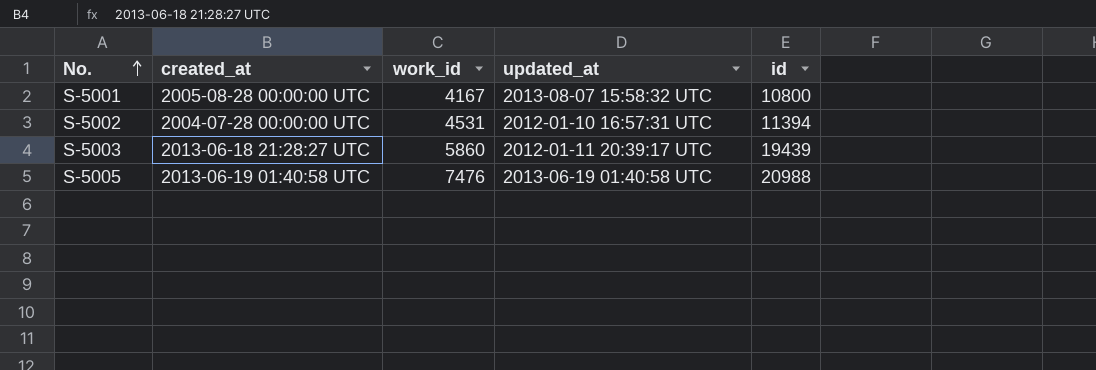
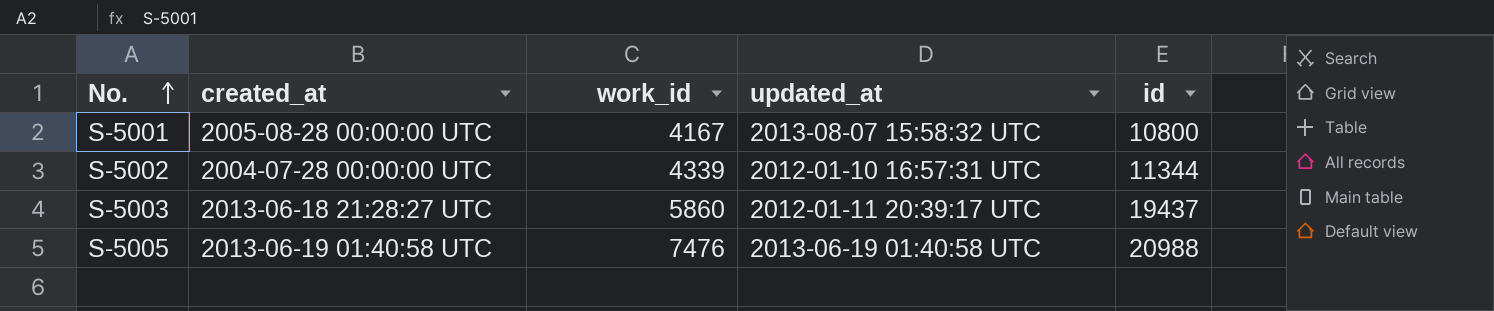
S-5002 | work_id: 4531 -> 4339
S-5002 | id: 11394 -> 11344
S-5003 | id: 19439 -> 19437

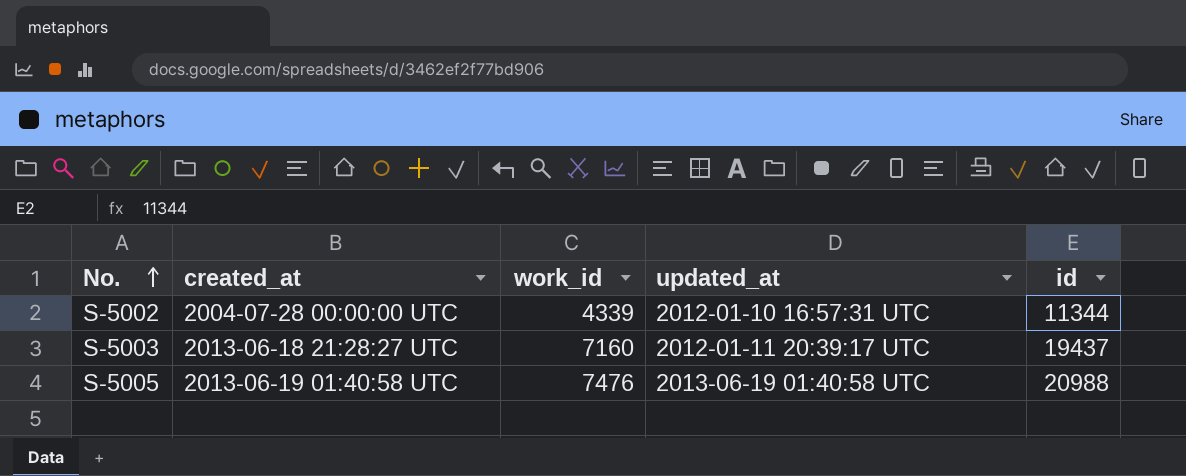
row S-5001: 2005-08-28 00:00:00 UTC | 4167 | 2013-08-07 15:58:32 UTC | 10800 -> none
S-5003 | work_id: 5860 -> 7160

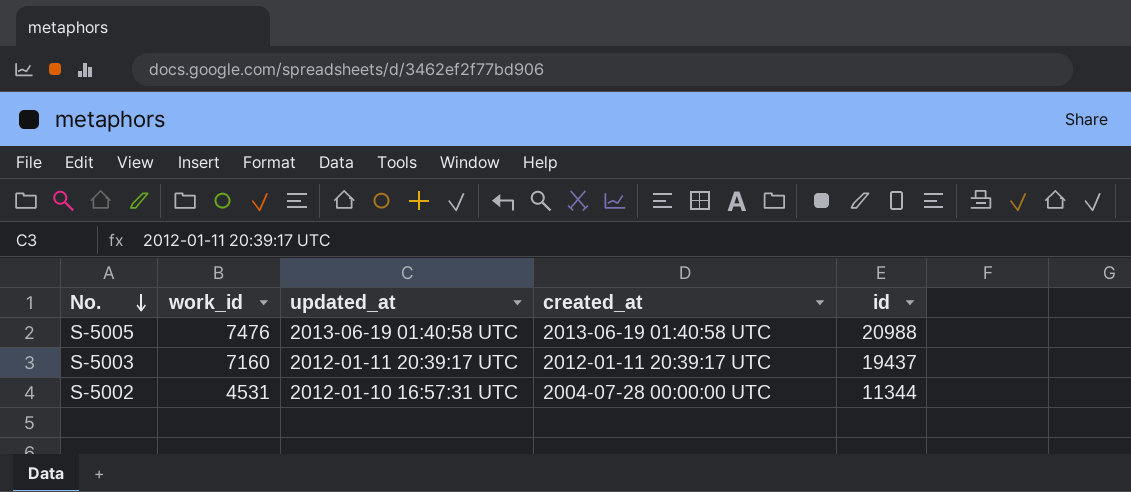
row order: No. ascending -> No. descending
column created_at | position: 2 -> 4
S-5003 | created_at: 2013-06-18 21:28:27 UTC -> 2012-01-11 20:39:17 UTC
S-5002 | work_id: 4339 -> 4531

